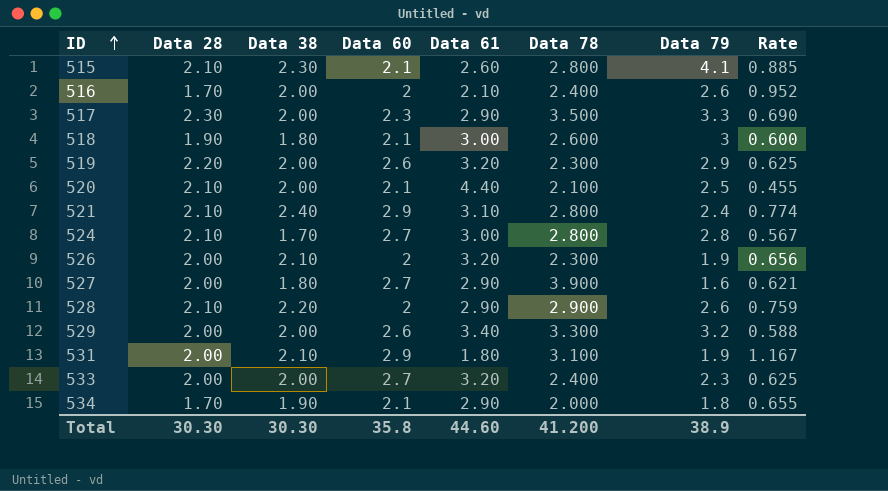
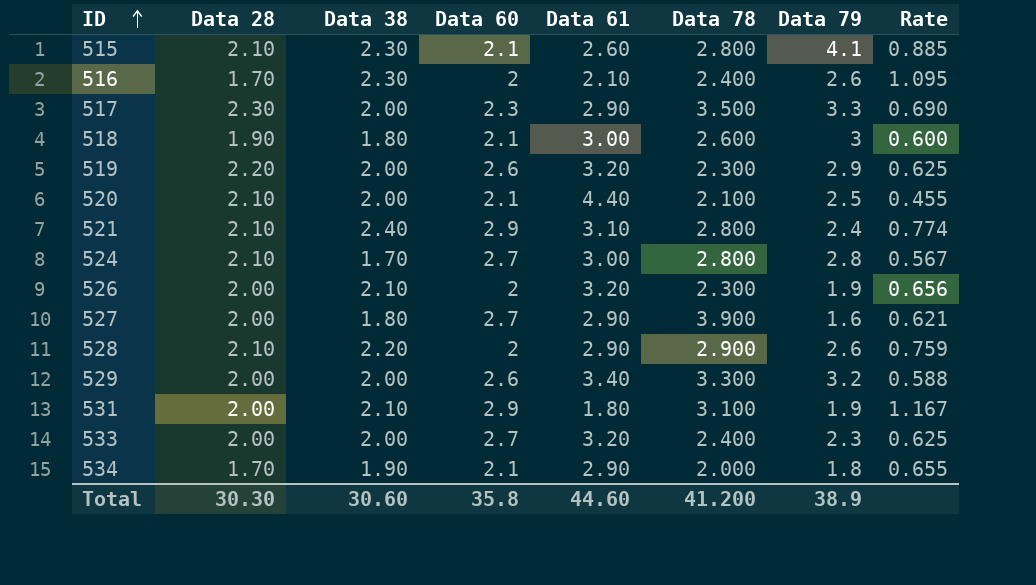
516 | Data 38: 2.00 -> 2.30
516 | Rate: 0.952 -> 1.095
Total | Data 38: 30.30 -> 30.60

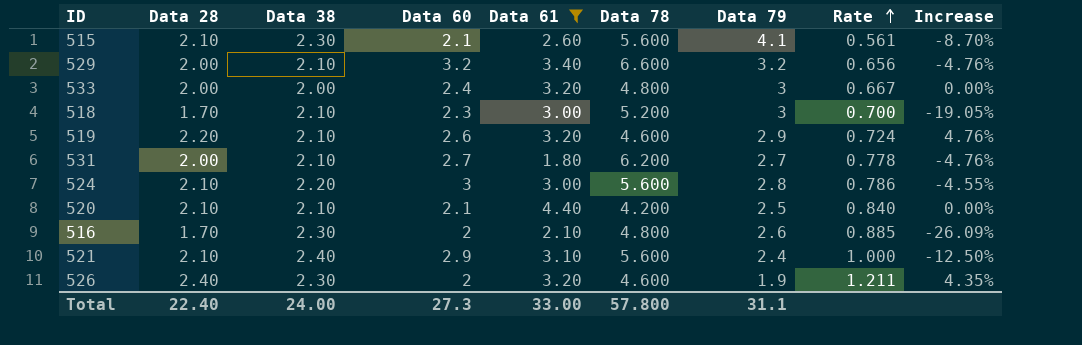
filter: none -> Data 61 != 2.90
row order: ID ascending -> Rate ascending
column Rate | formula: [Data 38] / [Data 61] -> [Data 38] / [Data 79]
column Increase | formula: none -> ([Data 28] - [Data 38]) / [Data 38]
515 | Data 78: 2.800 -> 5.600
529 | Data 38: 2.00 -> 2.10
529 | Data 60: 2.6 -> 3.2
529 | Data 78: 3.300 -> 6.600
533 | Data 60: 2.7 -> 2.4
533 | Data 78: 2.400 -> 4.800
533 | Data 79: 2.3 -> 3
518 | Data 28: 1.90 -> 1.70
518 | Data 38: 1.80 -> 2.10
518 | Data 60: 2.1 -> 2.3
518 | Data 78: 2.600 -> 5.200
519 | Data 38: 2.00 -> 2.10
519 | Data 78: 2.300 -> 4.600
531 | Data 60: 2.9 -> 2.7
531 | Data 78: 3.100 -> 6.200
531 | Data 79: 1.9 -> 2.7
524 | Data 38: 1.70 -> 2.20
524 | Data 60: 2.7 -> 3
524 | Data 78: 2.800 -> 5.600
520 | Data 38: 2.00 -> 2.10
520 | Data 78: 2.100 -> 4.200
516 | Data 78: 2.400 -> 4.800
521 | Data 78: 2.800 -> 5.600
526 | Data 28: 2.00 -> 2.40
526 | Data 38: 2.10 -> 2.30
526 | Data 78: 2.300 -> 4.600
Total | Data 28: 30.30 -> 22.40
Total | Data 38: 30.60 -> 24.00
Total | Data 60: 35.8 -> 27.3
Total | Data 61: 44.60 -> 33.00
Total | Data 78: 41.200 -> 57.800
Total | Data 79: 38.9 -> 31.1

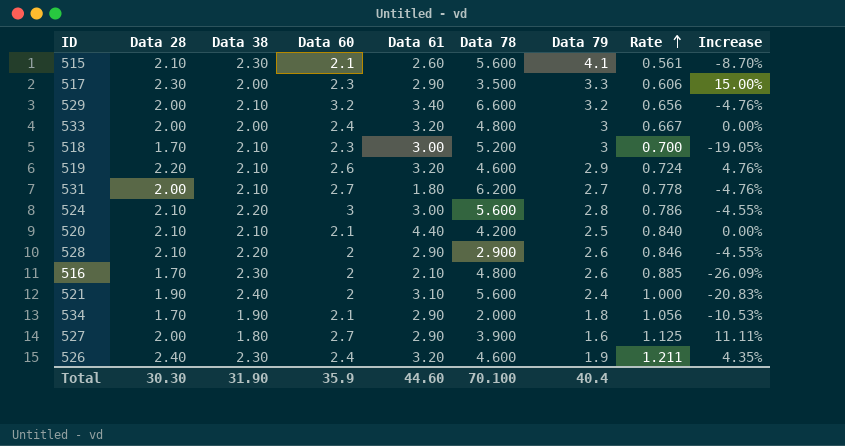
filter: Data 61 != 2.90 -> none
521 | Data 28: 2.10 -> 1.90
521 | Data 60: 2.9 -> 2
521 | Increase: -12.50% -> -20.83%
526 | Data 60: 2 -> 2.4
Total | Data 28: 22.40 -> 30.30
Total | Data 38: 24.00 -> 31.90
Total | Data 60: 27.3 -> 35.9
Total | Data 61: 33.00 -> 44.60
Total | Data 78: 57.800 -> 70.100
Total | Data 79: 31.1 -> 40.4

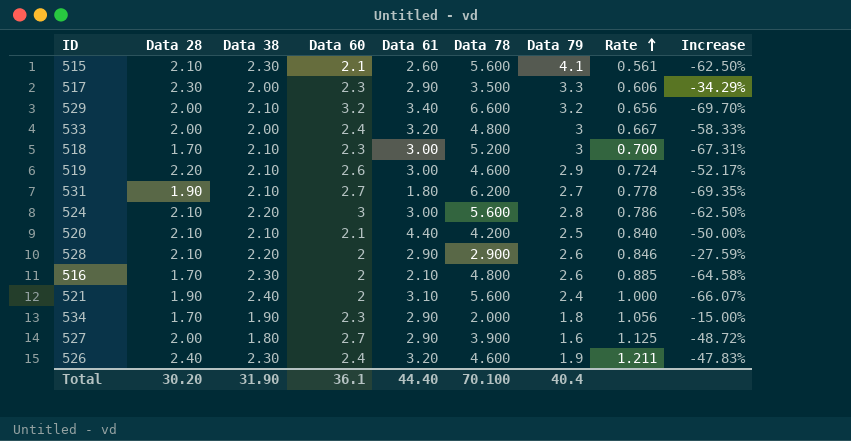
column Increase | formula: ([Data 28] - [Data 38]) / [Data 38] -> ([Data 28] - [Data 78]) / [Data 78]
519 | Data 61: 3.20 -> 3.00
531 | Data 28: 2.00 -> 1.90
534 | Data 60: 2.1 -> 2.3
Total | Data 28: 30.30 -> 30.20
Total | Data 60: 35.9 -> 36.1
Total | Data 61: 44.60 -> 44.40

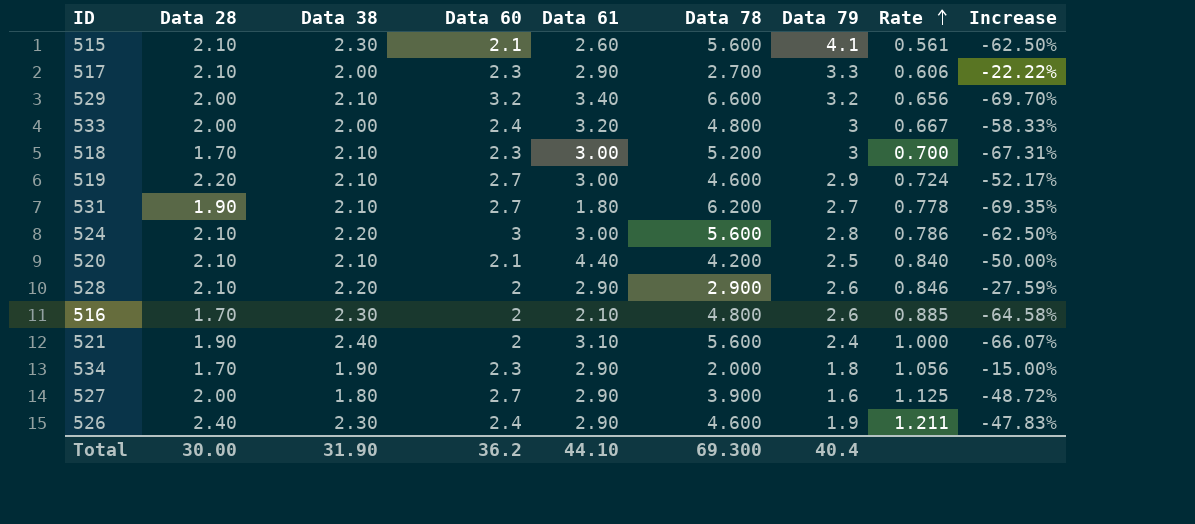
517 | Data 28: 2.30 -> 2.10
517 | Data 78: 3.500 -> 2.700
517 | Increase: -34.29% -> -22.22%
519 | Data 60: 2.6 -> 2.7
526 | Data 61: 3.20 -> 2.90
Total | Data 28: 30.20 -> 30.00
Total | Data 60: 36.1 -> 36.2
Total | Data 61: 44.40 -> 44.10
Total | Data 78: 70.100 -> 69.300

